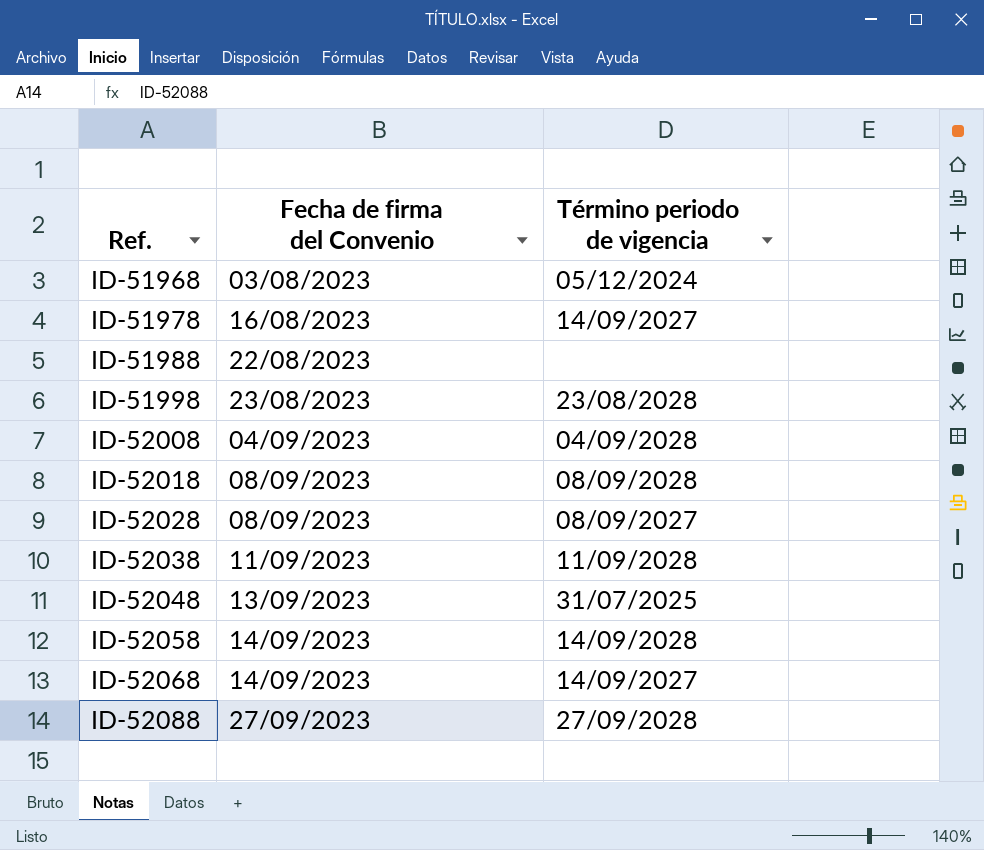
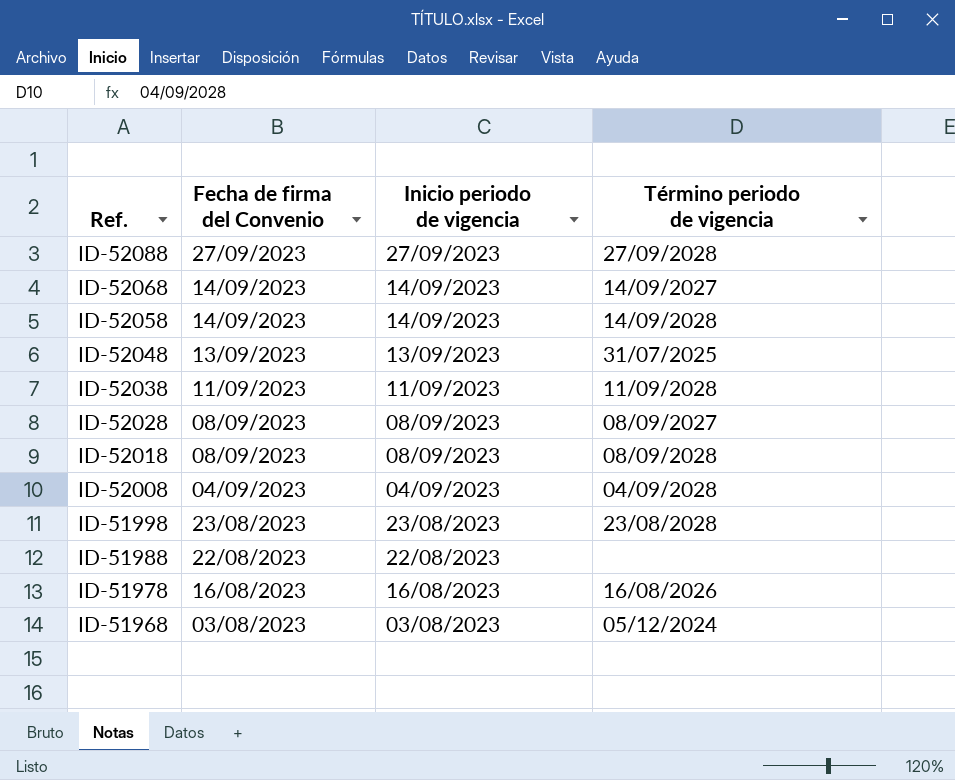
row order: Ref. ascending -> Ref. descending
column Inicio periodo de vigencia | position: none -> 3
ID-51978 | Término periodo de vigencia: 14/09/2027 -> 16/08/2026

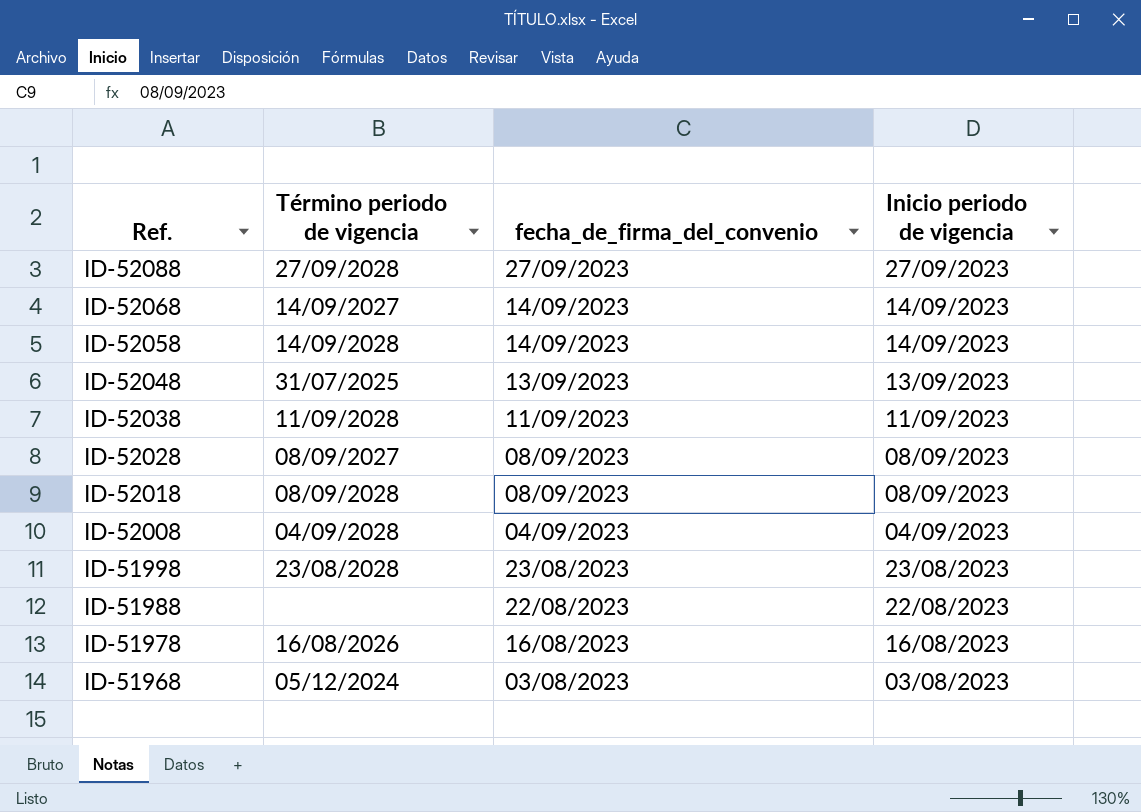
column Término periodo de vigencia | position: 4 -> 2
column name: Fecha de firma del Convenio -> fecha_de_firma_del_convenio

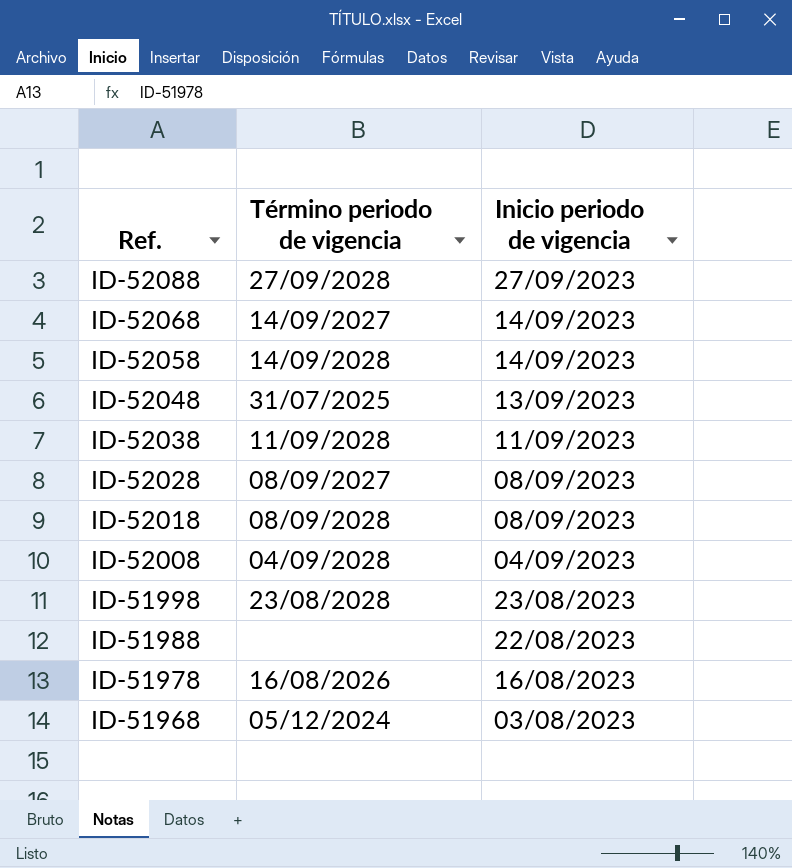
column fecha_de_firma_del_convenio | position: 3 -> none

